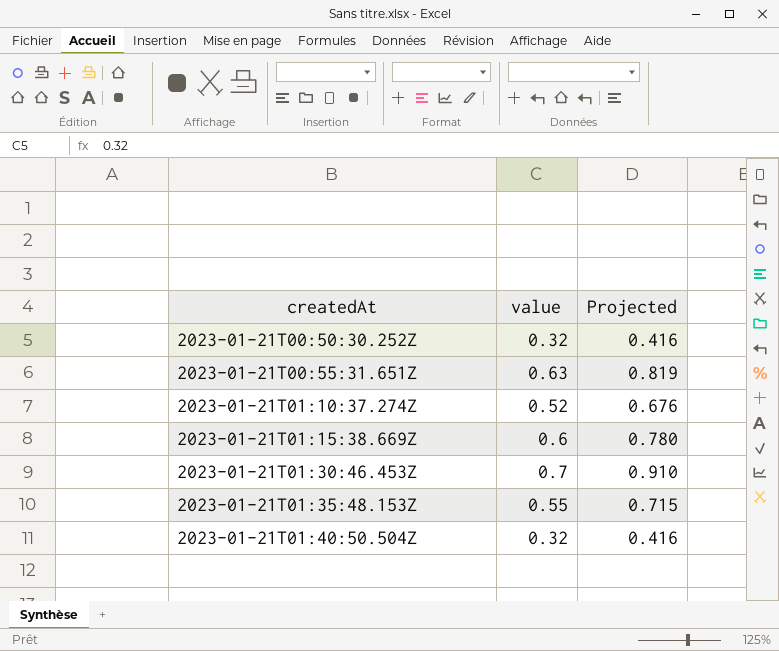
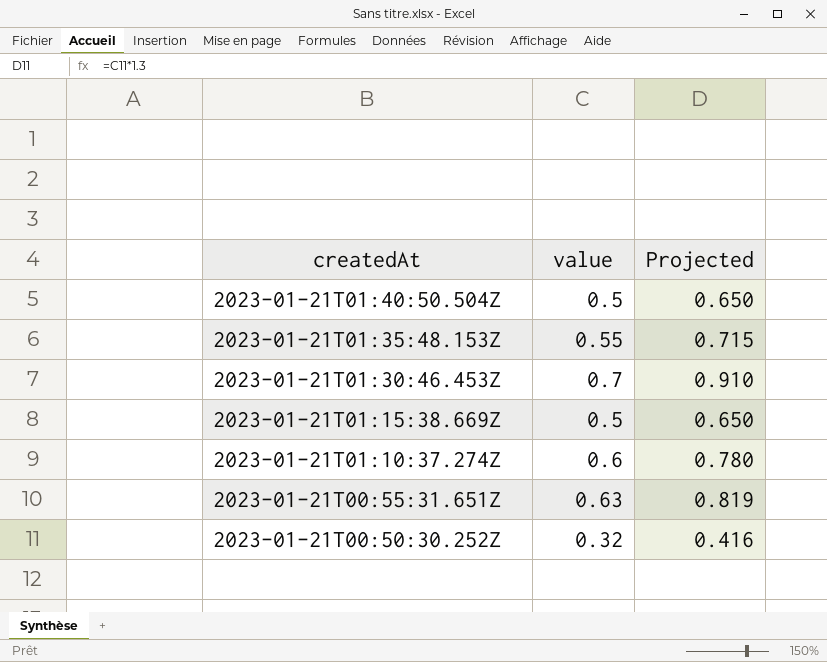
row order: createdAt ascending -> createdAt descending
2023-01-21T01:40:50.504Z | value: 0.32 -> 0.5
2023-01-21T01:40:50.504Z | Projected: 0.416 -> 0.650
2023-01-21T01:15:38.669Z | value: 0.6 -> 0.5
2023-01-21T01:15:38.669Z | Projected: 0.780 -> 0.650
2023-01-21T01:10:37.274Z | value: 0.52 -> 0.6
2023-01-21T01:10:37.274Z | Projected: 0.676 -> 0.780

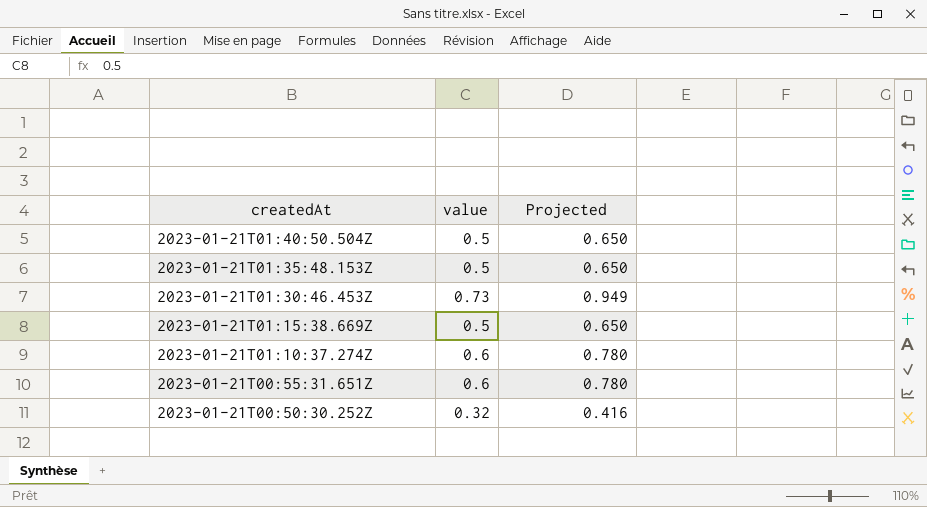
2023-01-21T01:35:48.153Z | value: 0.55 -> 0.5
2023-01-21T01:35:48.153Z | Projected: 0.715 -> 0.650
2023-01-21T01:30:46.453Z | value: 0.7 -> 0.73
2023-01-21T01:30:46.453Z | Projected: 0.910 -> 0.949
2023-01-21T00:55:31.651Z | value: 0.63 -> 0.6
2023-01-21T00:55:31.651Z | Projected: 0.819 -> 0.780

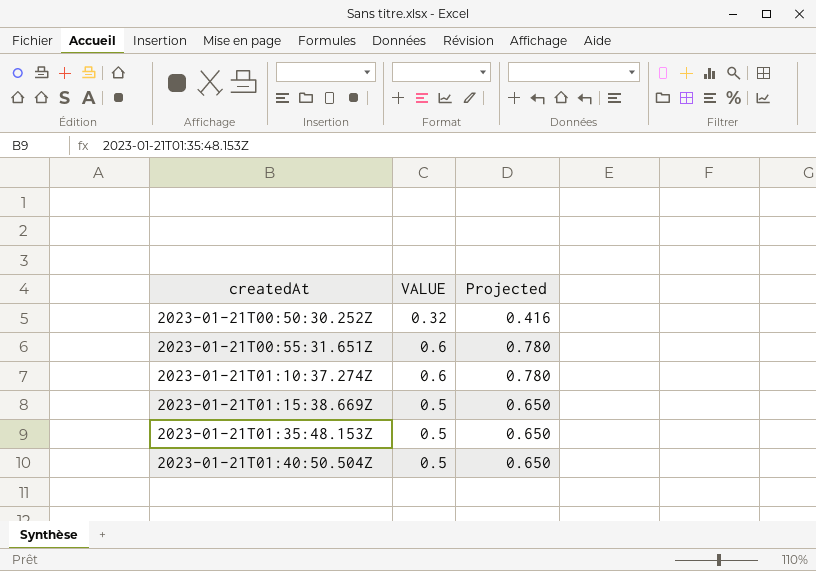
row order: createdAt descending -> createdAt ascending
column name: value -> VALUE
row 2023-01-21T01:30:46.453Z: 0.73 | 0.949 -> none

